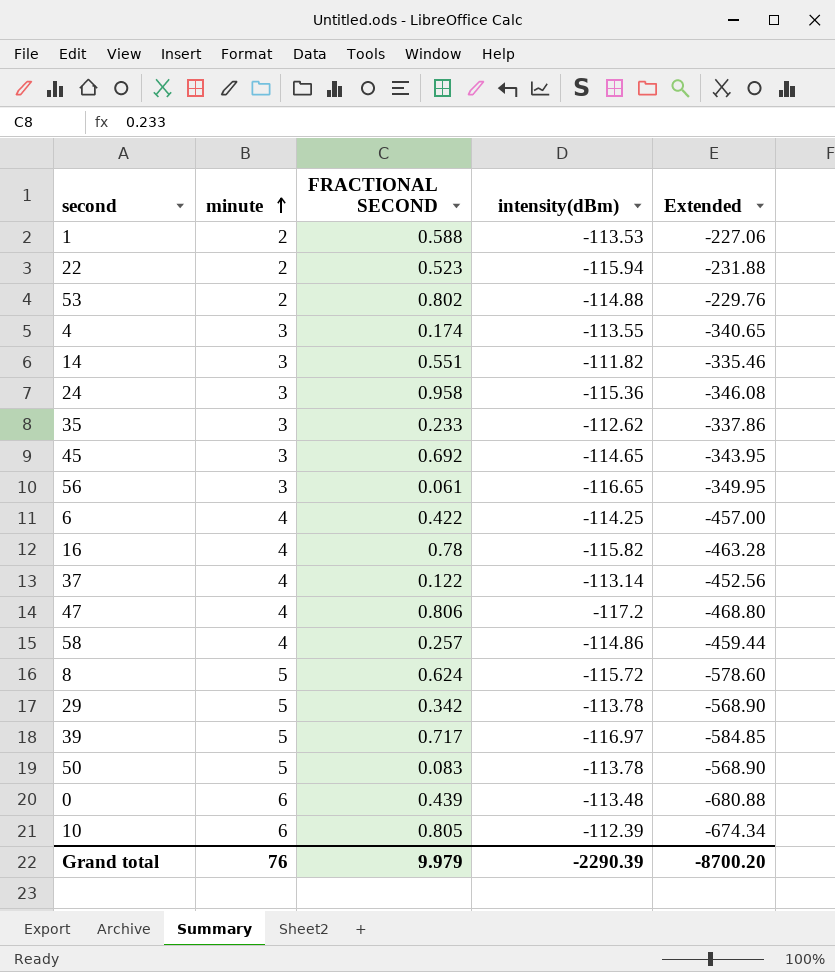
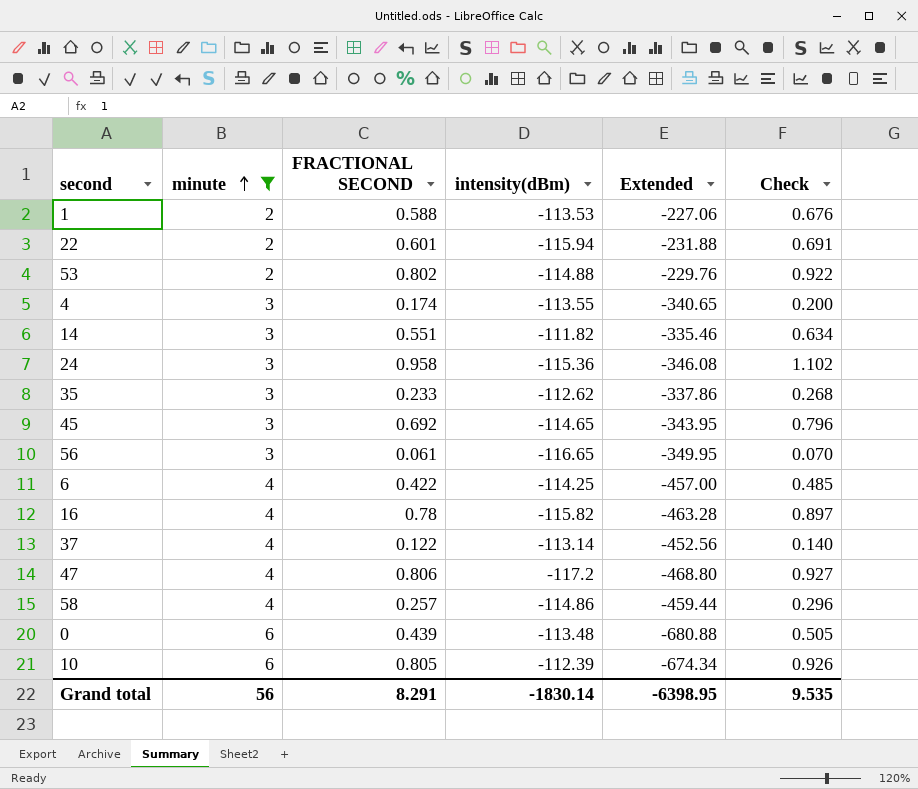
filter: none -> minute != 5
column Check | formula: none -> [FRACTIONAL SECOND] * 1.15
22 | FRACTIONAL SECOND: 0.523 -> 0.601
Grand total | minute: 76 -> 56
Grand total | FRACTIONAL SECOND: 9.979 -> 8.291
Grand total | intensity(dBm): -2290.39 -> -1830.14
Grand total | Extended: -8700.20 -> -6398.95

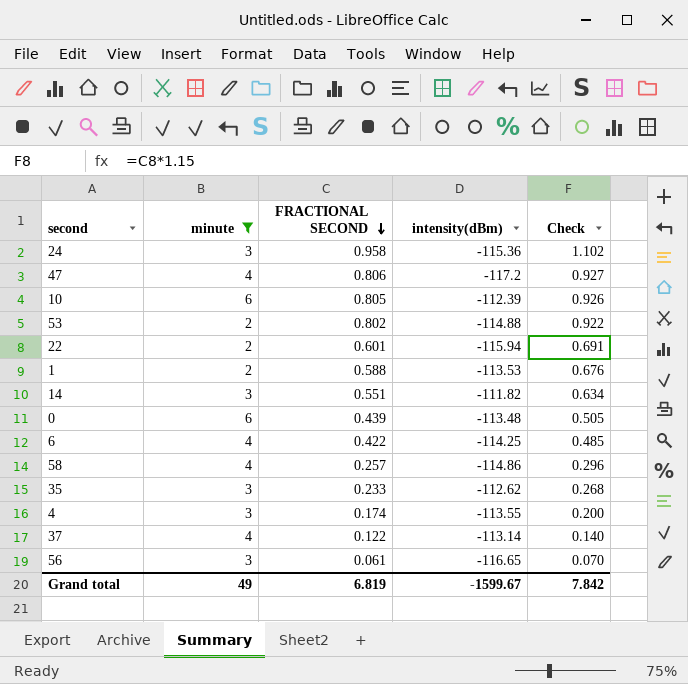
row order: minute ascending -> FRACTIONAL SECOND descending
column Extended | formula: [minute] * [intensity(dBm)] -> none
row 45: 3 | 0.692 | -114.65 | -343.95 | 0.796 -> none
row 16: 4 | 0.78 | -115.82 | -463.28 | 0.897 -> none
Grand total | minute: 56 -> 49
Grand total | FRACTIONAL SECOND: 8.291 -> 6.819
Grand total | intensity(dBm): -1830.14 -> -1599.67
Grand total | Check: 9.535 -> 7.842

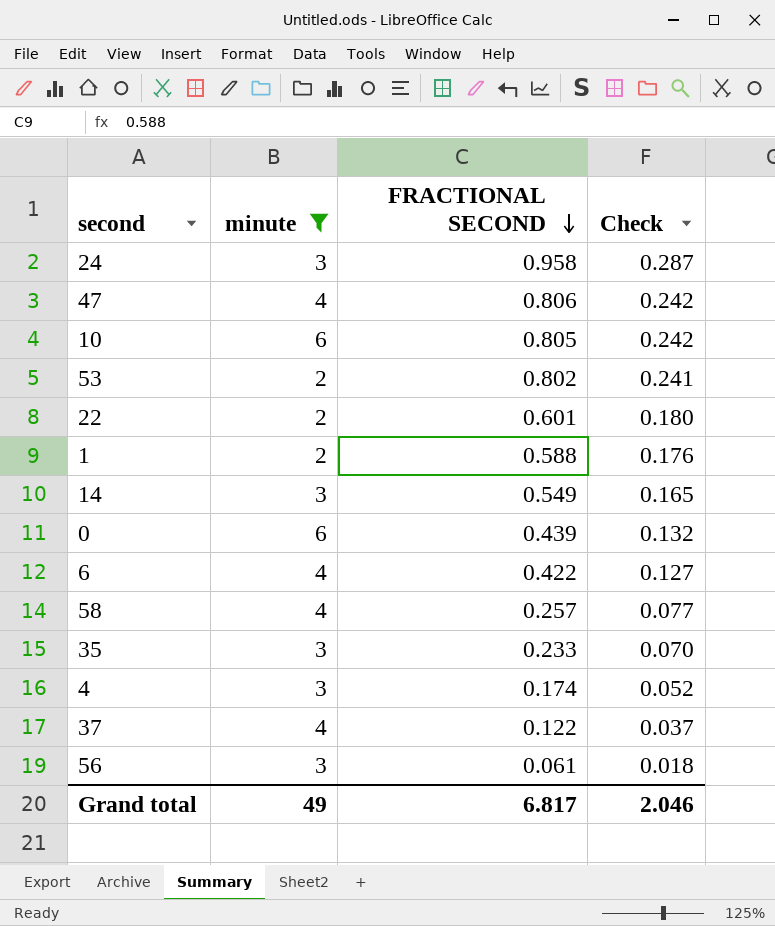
column intensity(dBm) | position: 4 -> none
column Check | formula: [FRACTIONAL SECOND] * 1.15 -> [FRACTIONAL SECOND] * 0.3
14 | FRACTIONAL SECOND: 0.551 -> 0.549
Grand total | FRACTIONAL SECOND: 6.819 -> 6.817
Grand total | Check: 7.842 -> 2.046

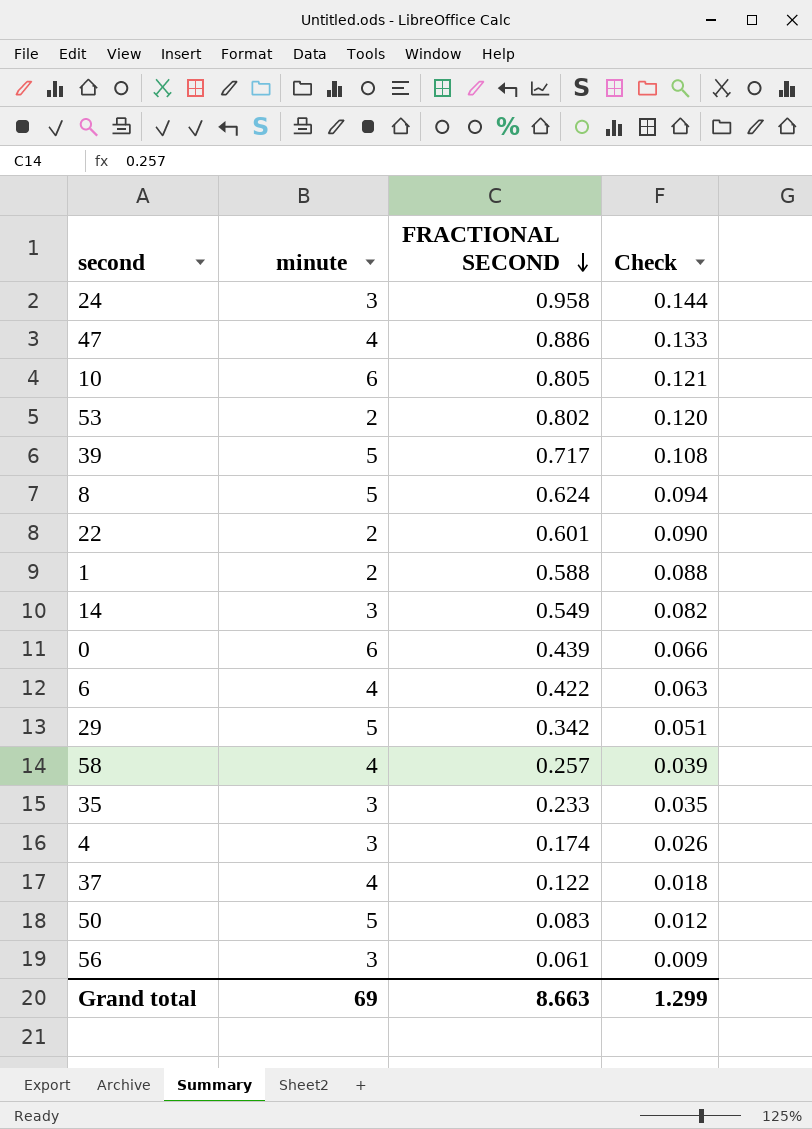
filter: minute != 5 -> none
column Check | formula: [FRACTIONAL SECOND] * 0.3 -> [FRACTIONAL SECOND] * 0.15
47 | FRACTIONAL SECOND: 0.806 -> 0.886
Grand total | minute: 49 -> 69
Grand total | FRACTIONAL SECOND: 6.817 -> 8.663
Grand total | Check: 2.046 -> 1.299

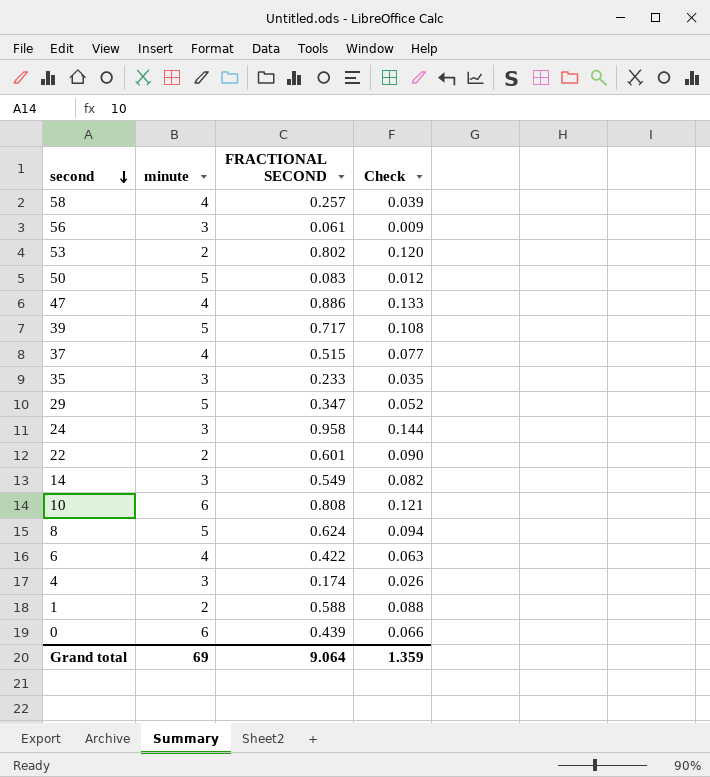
row order: FRACTIONAL SECOND descending -> second descending
37 | FRACTIONAL SECOND: 0.122 -> 0.515
37 | Check: 0.018 -> 0.077
29 | FRACTIONAL SECOND: 0.342 -> 0.347
29 | Check: 0.051 -> 0.052
10 | FRACTIONAL SECOND: 0.805 -> 0.808
Grand total | FRACTIONAL SECOND: 8.663 -> 9.064
Grand total | Check: 1.299 -> 1.359

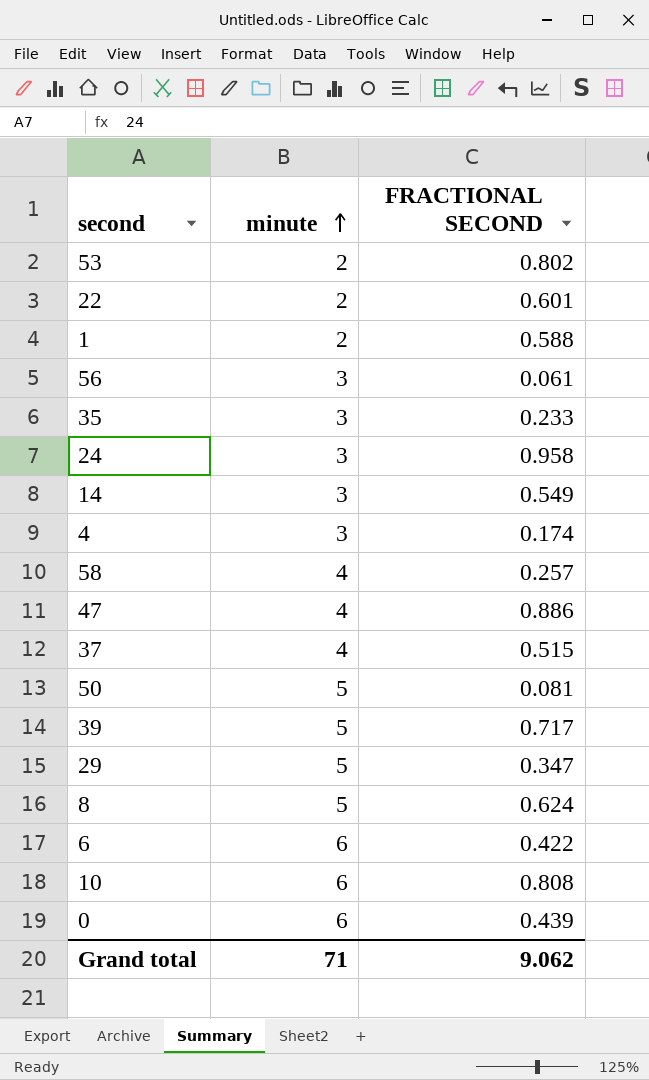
row order: second descending -> minute ascending
column Check | formula: [FRACTIONAL SECOND] * 0.15 -> none
50 | FRACTIONAL SECOND: 0.083 -> 0.081
6 | minute: 4 -> 6
Grand total | minute: 69 -> 71
Grand total | FRACTIONAL SECOND: 9.064 -> 9.062

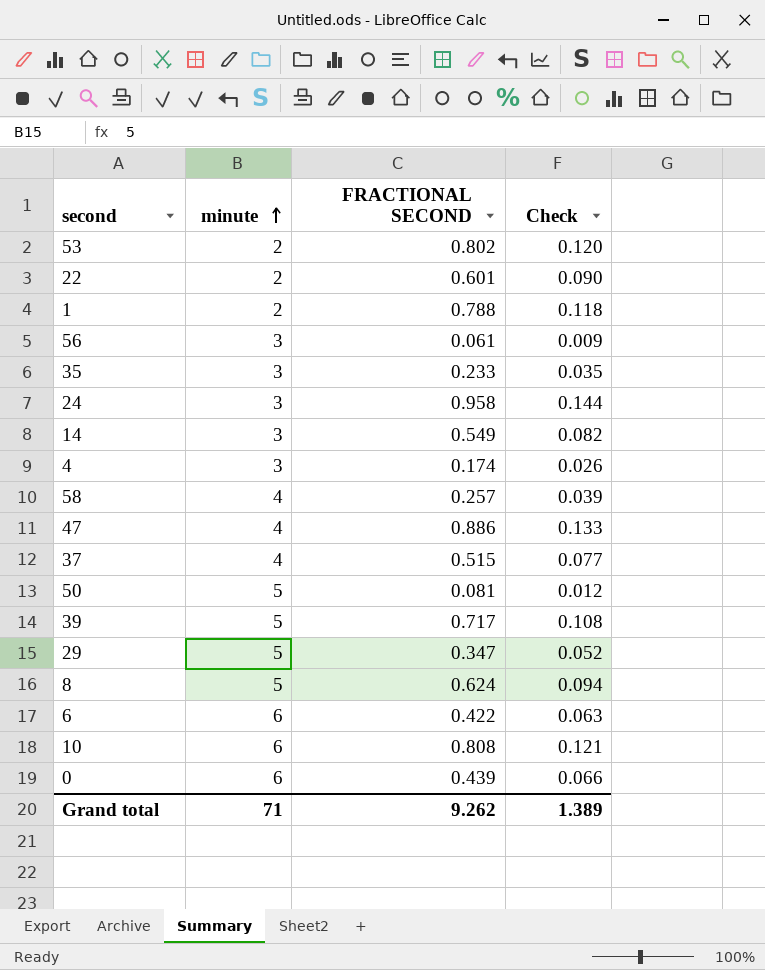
column Check | formula: none -> [FRACTIONAL SECOND] * 0.15
1 | FRACTIONAL SECOND: 0.588 -> 0.788
Grand total | FRACTIONAL SECOND: 9.062 -> 9.262

